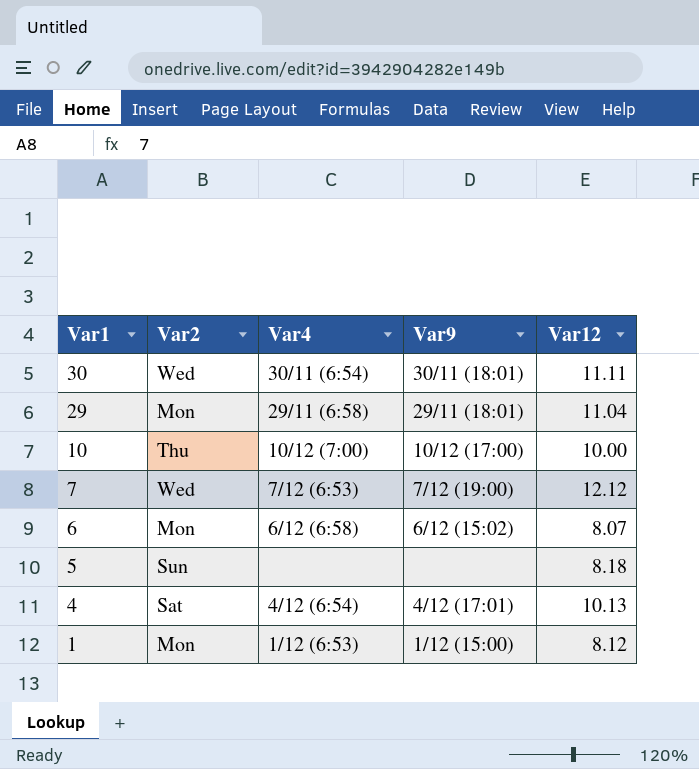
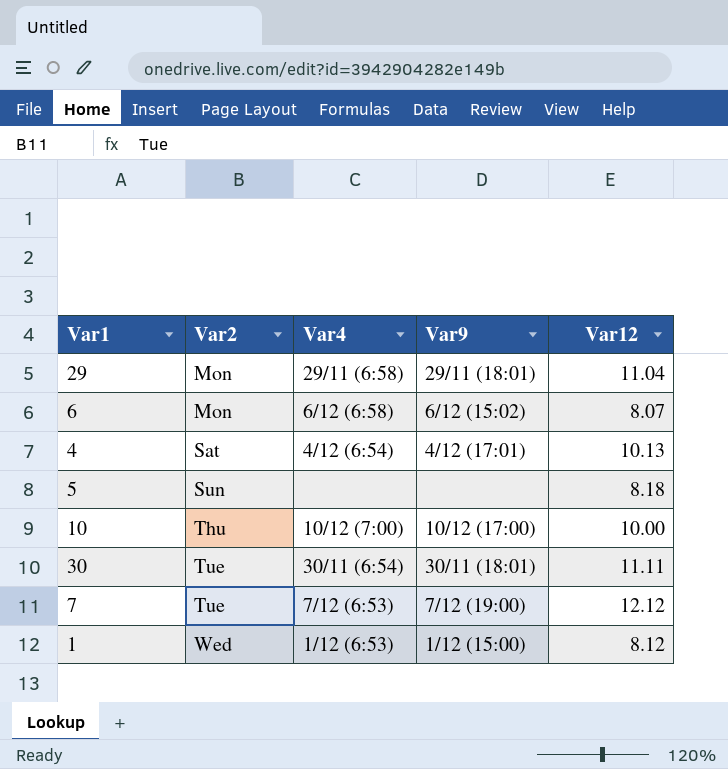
row order: Var1 descending -> Var2 ascending
30 | Var2: Wed -> Tue
7 | Var2: Wed -> Tue
1 | Var2: Mon -> Wed

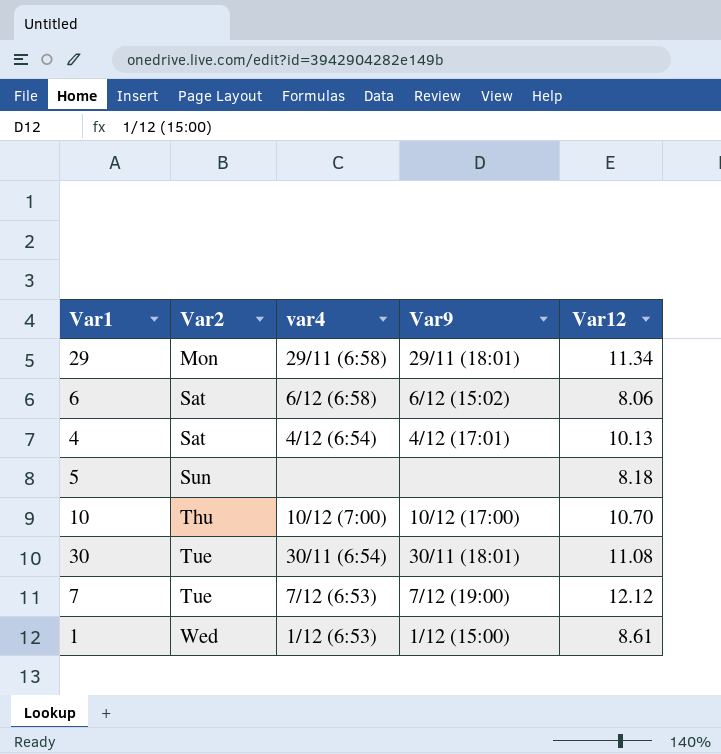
column name: Var4 -> var4
29 | Var12: 11.04 -> 11.34
6 | Var2: Mon -> Sat
6 | Var12: 8.07 -> 8.06
10 | Var12: 10.00 -> 10.70
30 | Var12: 11.11 -> 11.08
1 | Var12: 8.12 -> 8.61

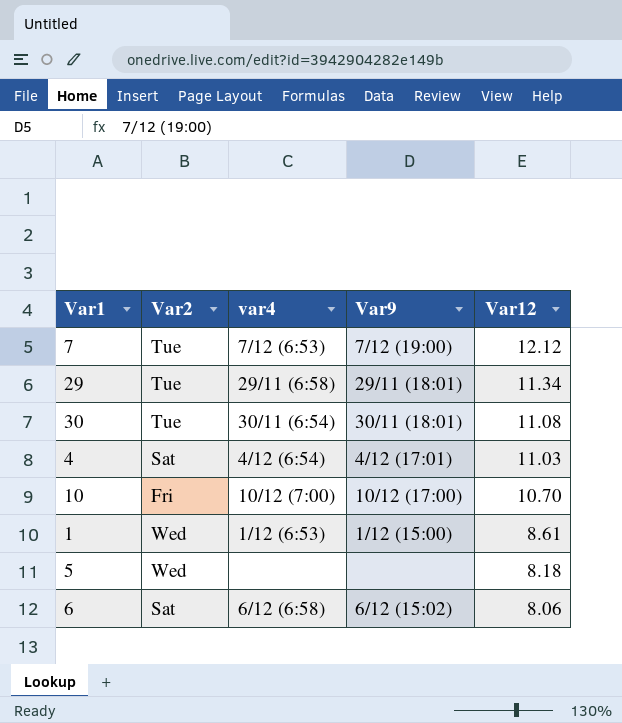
row order: Var2 ascending -> Var12 descending
29 | Var2: Mon -> Tue
4 | Var12: 10.13 -> 11.03
10 | Var2: Thu -> Fri
5 | Var2: Sun -> Wed

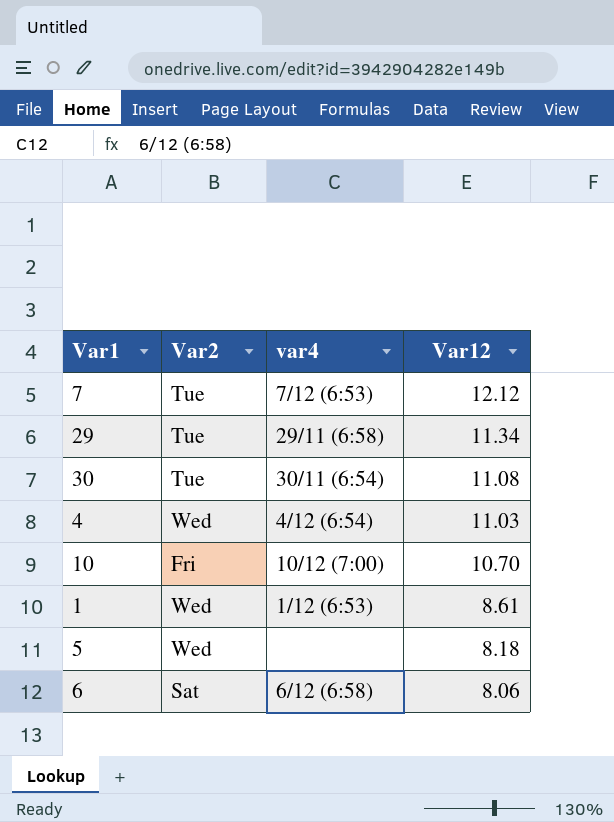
column Var9 | position: 4 -> none
4 | Var2: Sat -> Wed

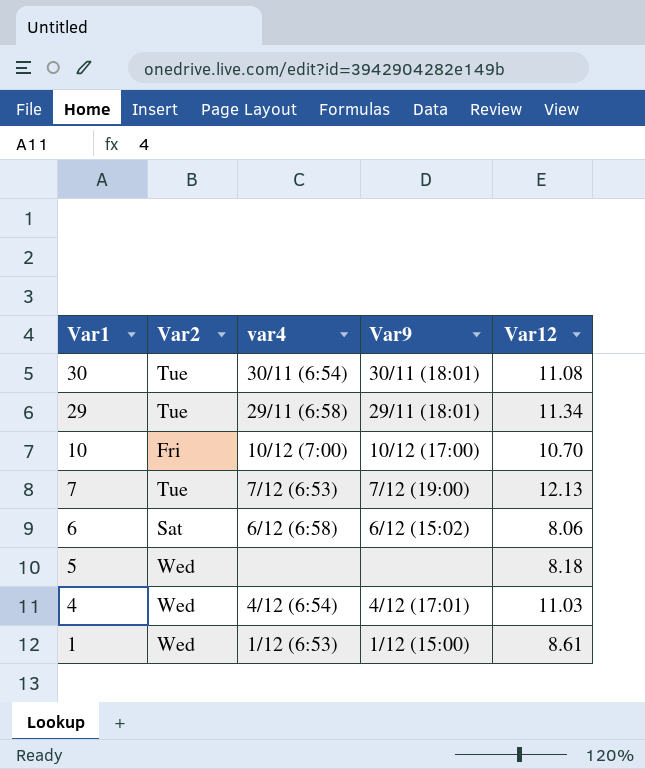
row order: Var12 descending -> Var1 descending
column Var9 | position: none -> 4
7 | Var12: 12.12 -> 12.13

